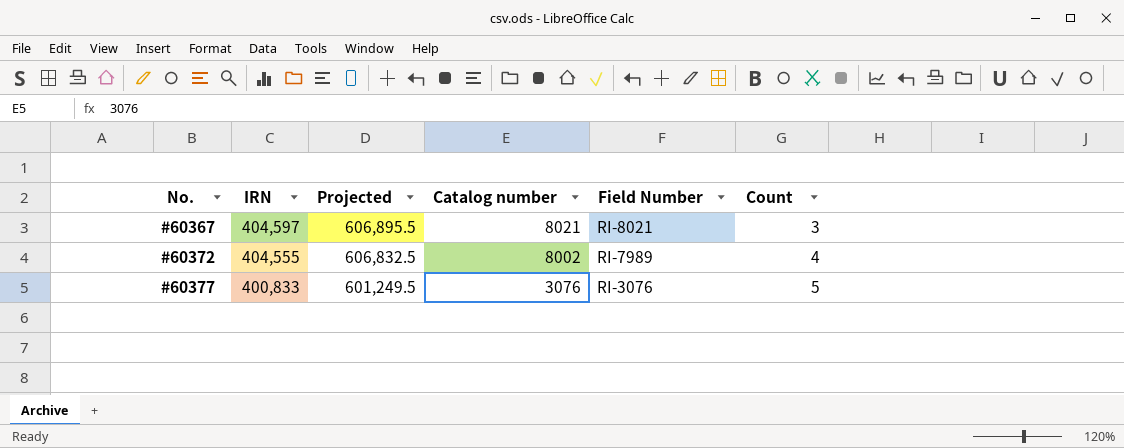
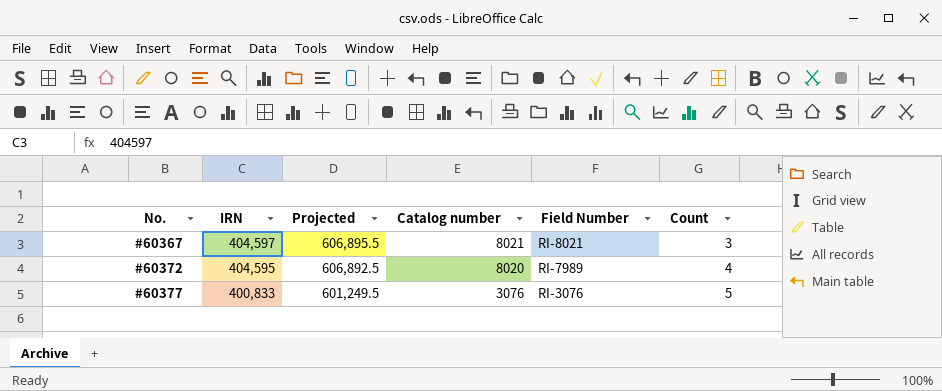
#60372 | IRN: 404,555 -> 404,595
#60372 | Projected: 606,832.5 -> 606,892.5
#60372 | Catalog number: 8002 -> 8020

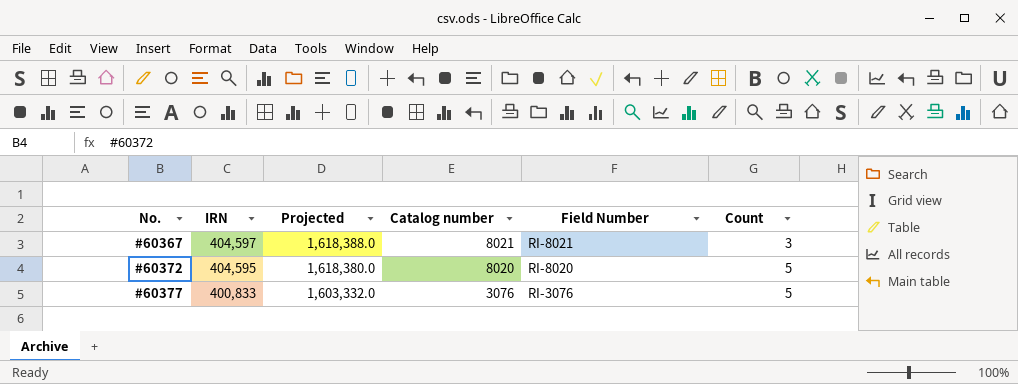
column Projected | formula: [IRN] * 1.5 -> [IRN] * 4
#60372 | Field Number: RI-7989 -> RI-8020
#60372 | Count: 4 -> 5

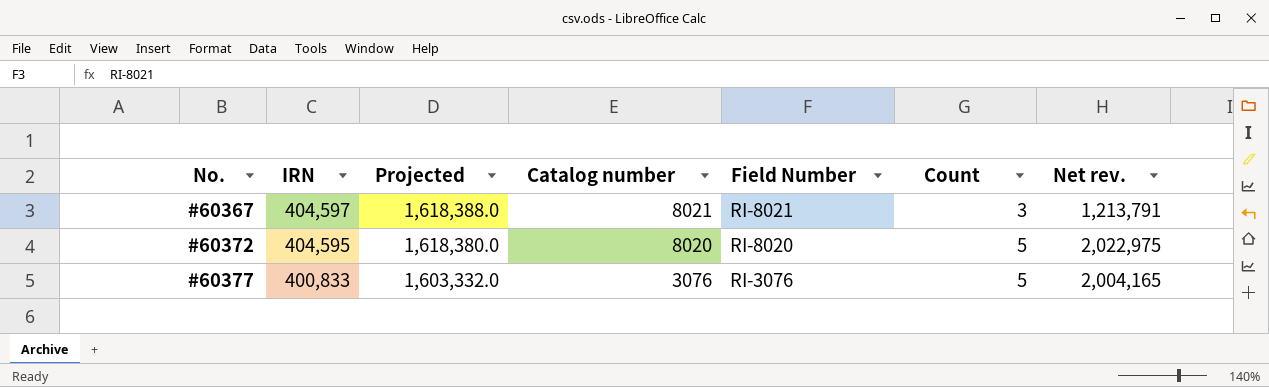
column Net rev. | formula: none -> [IRN] * [Count]

